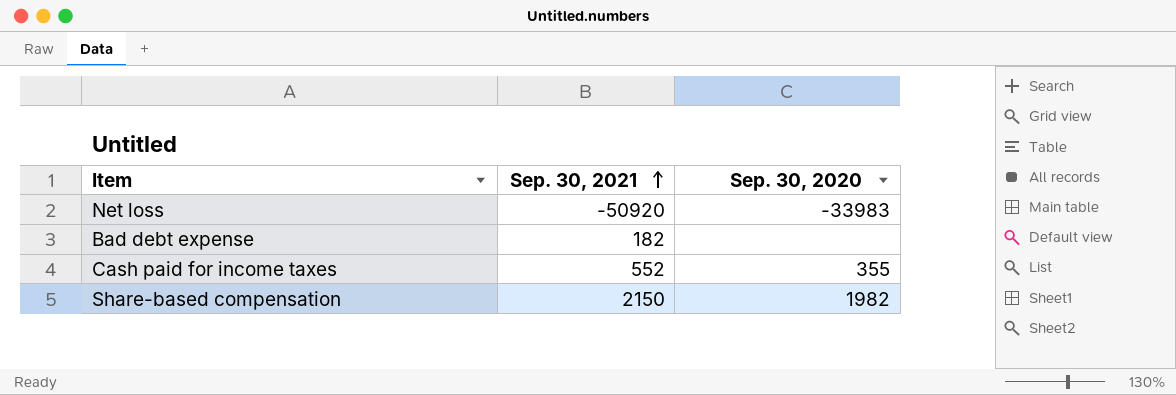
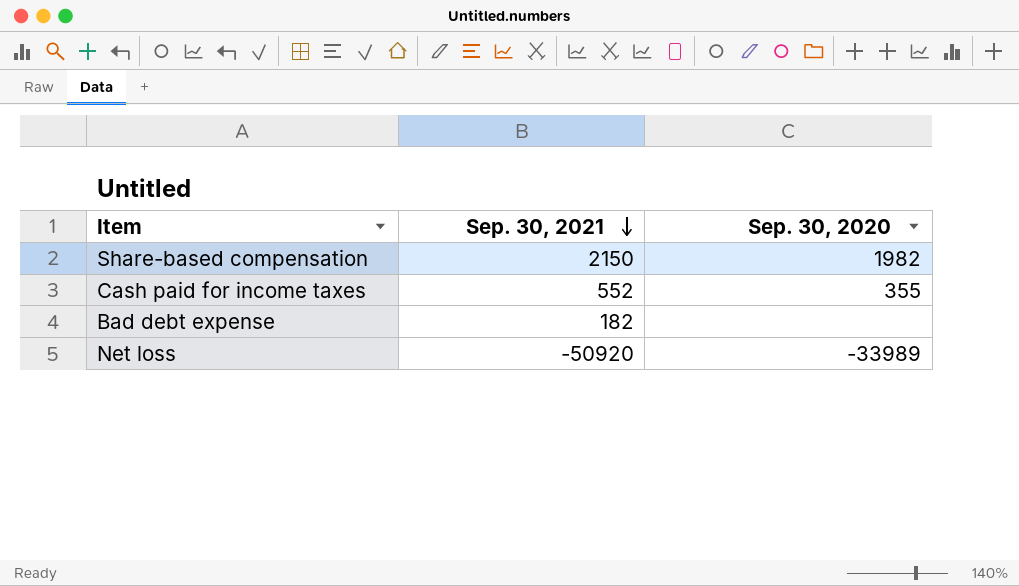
row order: Sep. 30, 2021 ascending -> Sep. 30, 2021 descending
Net loss | Sep. 30, 2020: -33983 -> -33989

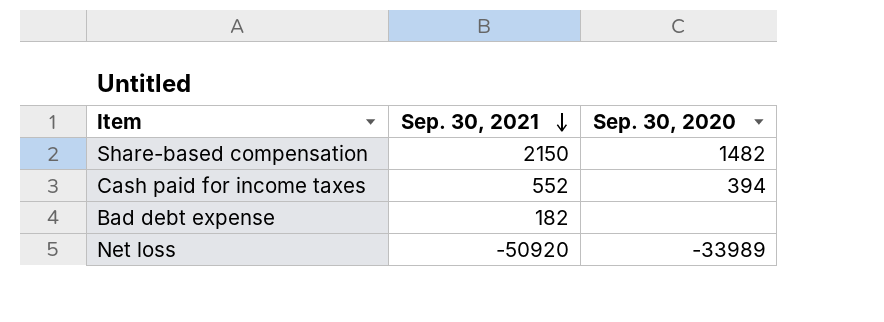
Share-based compensation | Sep. 30, 2020: 1982 -> 1482
Cash paid for income taxes | Sep. 30, 2020: 355 -> 394

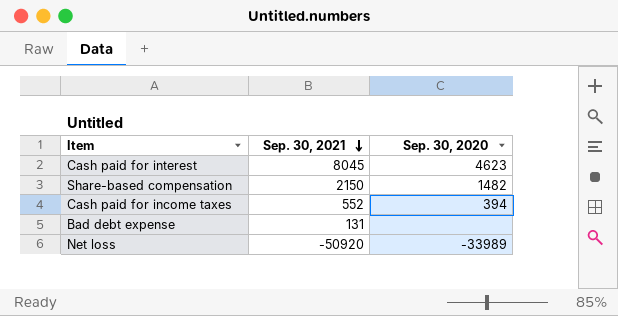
row Cash paid for interest: none -> 8045 | 4623
Bad debt expense | Sep. 30, 2021: 182 -> 131

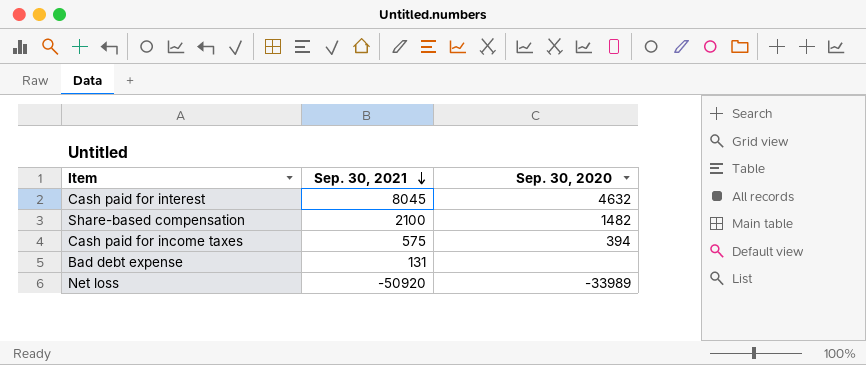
Cash paid for interest | Sep. 30, 2020: 4623 -> 4632
Share-based compensation | Sep. 30, 2021: 2150 -> 2100
Cash paid for income taxes | Sep. 30, 2021: 552 -> 575

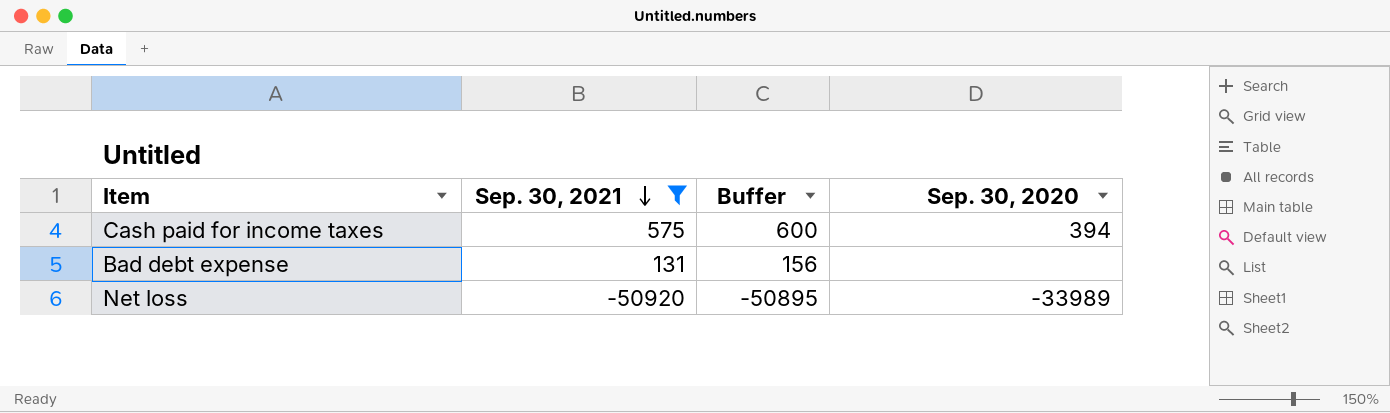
filter: none -> Sep. 30, 2021 <= 575
column Buffer | formula: none -> [Sep. 30, 2021] + 25

